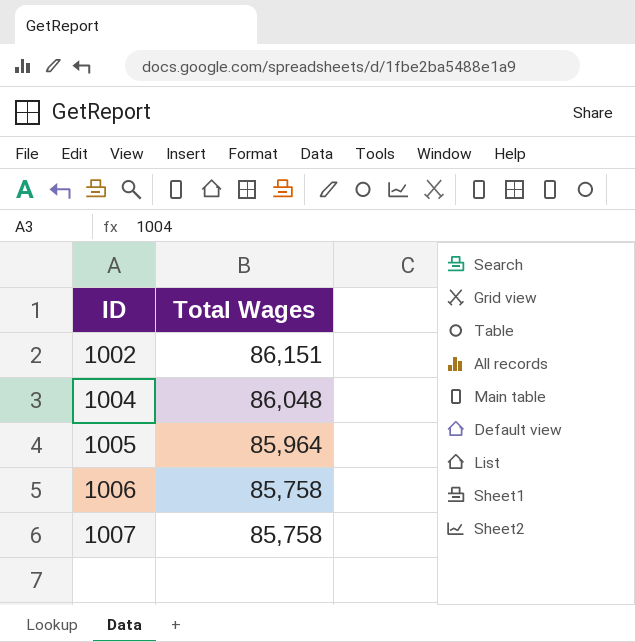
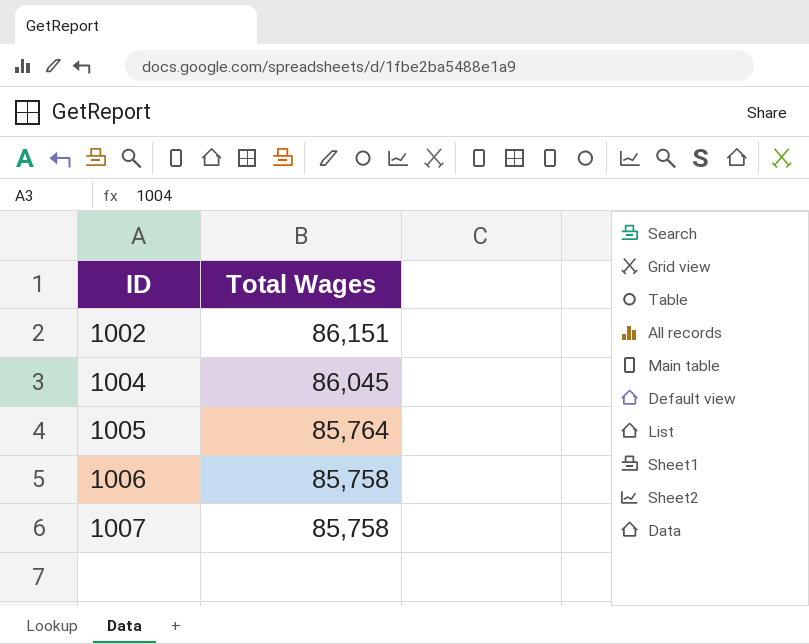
1004 | Total Wages: 86,048 -> 86,045
1005 | Total Wages: 85,964 -> 85,764

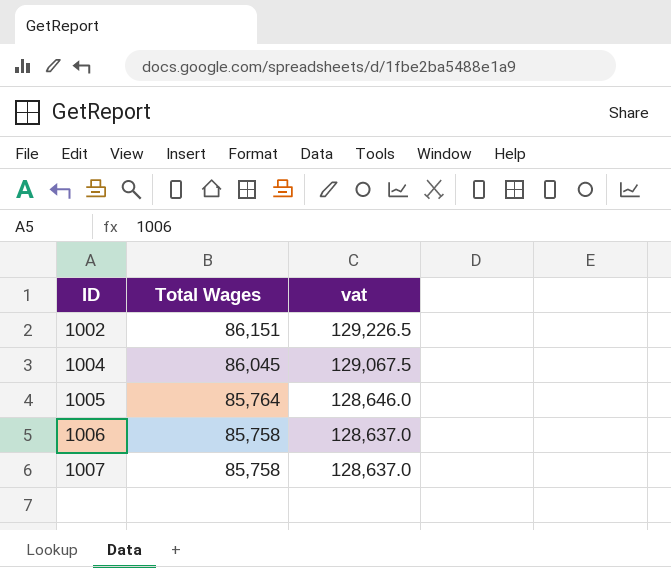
column vat | formula: none -> [Total Wages] * 1.5

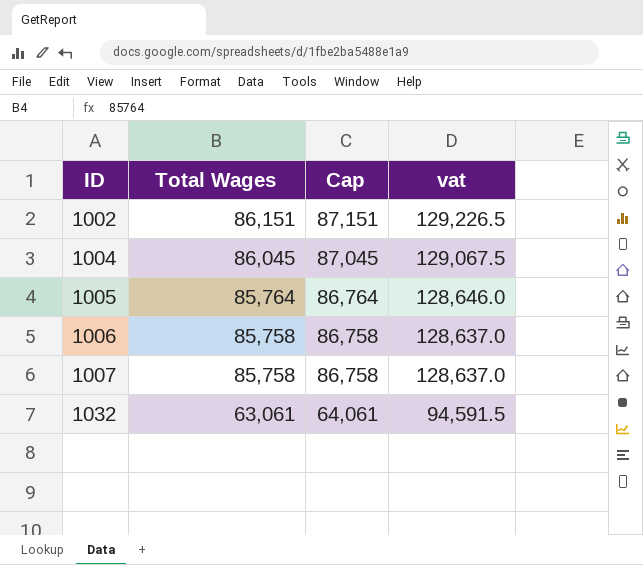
column Cap | formula: none -> [Total Wages] + 1000
row 1032: none -> 63,061 | 64,061 | 94,591.5

